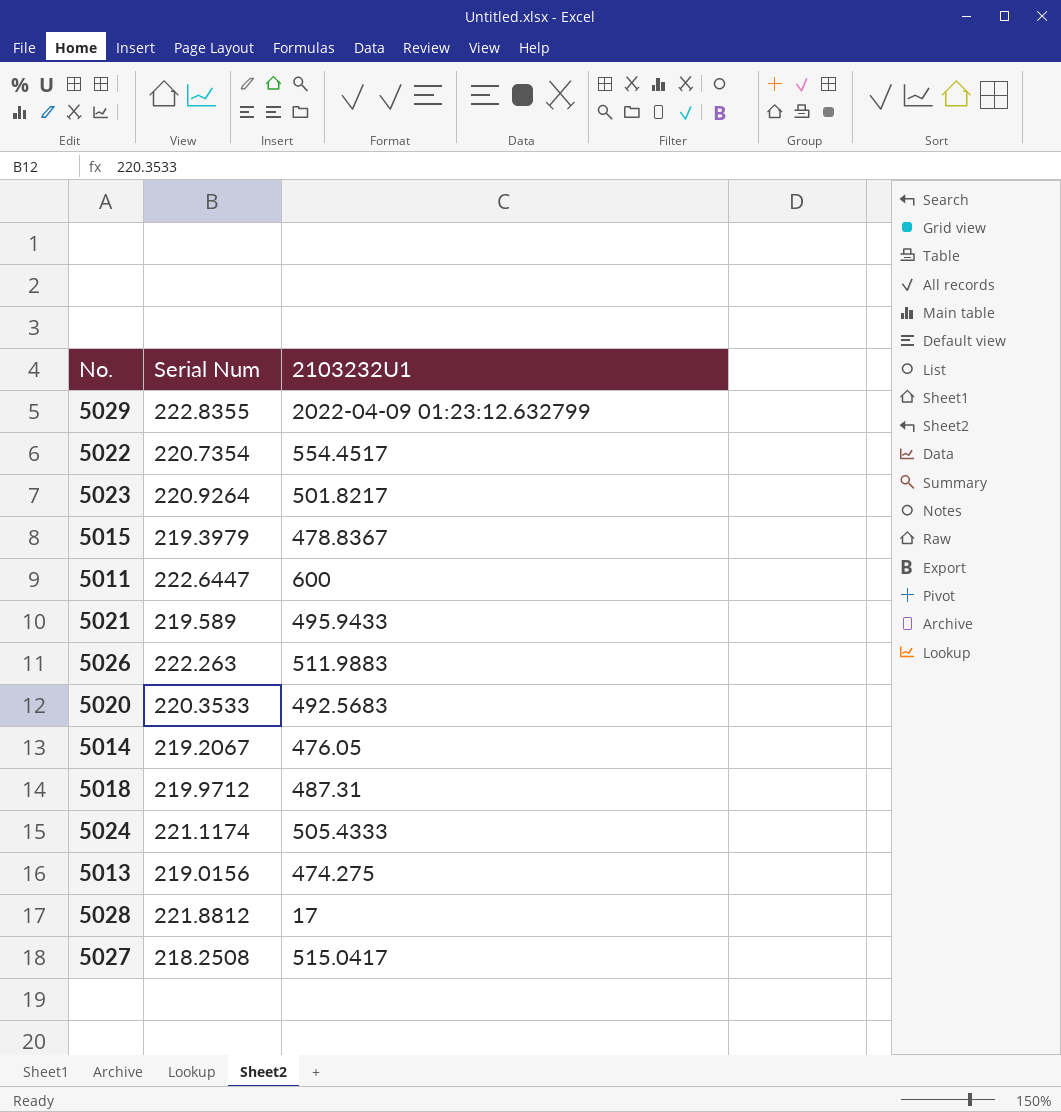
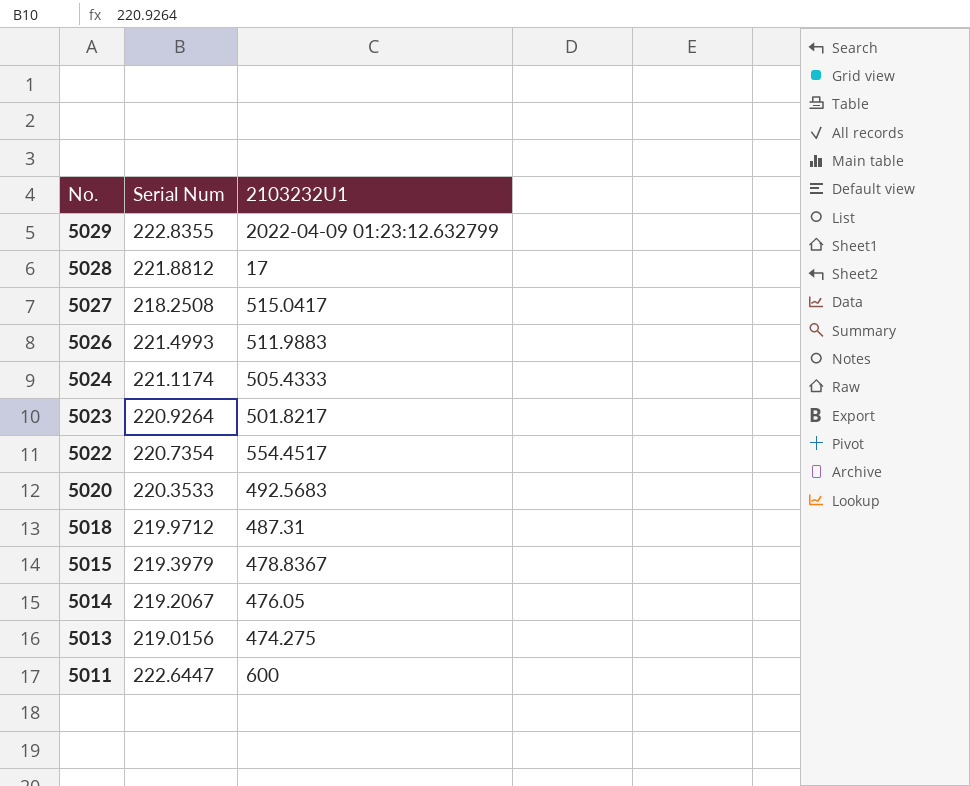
row order: none -> No. descending
row 5021: 219.589 | 495.9433 -> none
5026 | Serial Num: 222.263 -> 221.4993

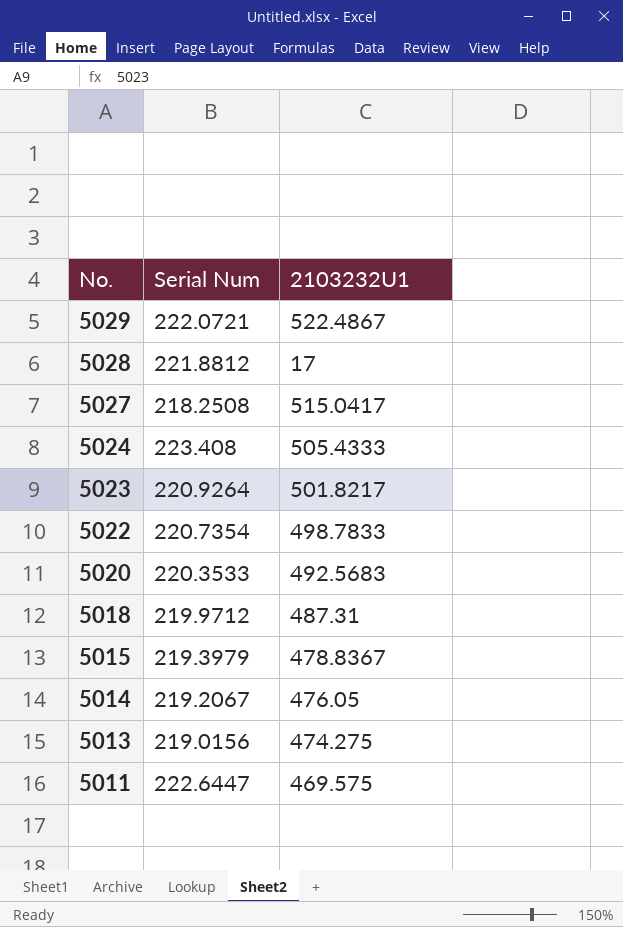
row 5026: 221.4993 | 511.9883 -> none
5029 | Serial Num: 222.8355 -> 222.0721
5029 | 2103232U1: 2022-04-09 01:23:12.632799 -> 522.4867
5024 | Serial Num: 221.1174 -> 223.408
5022 | 2103232U1: 554.4517 -> 498.7833
5011 | 2103232U1: 600 -> 469.575

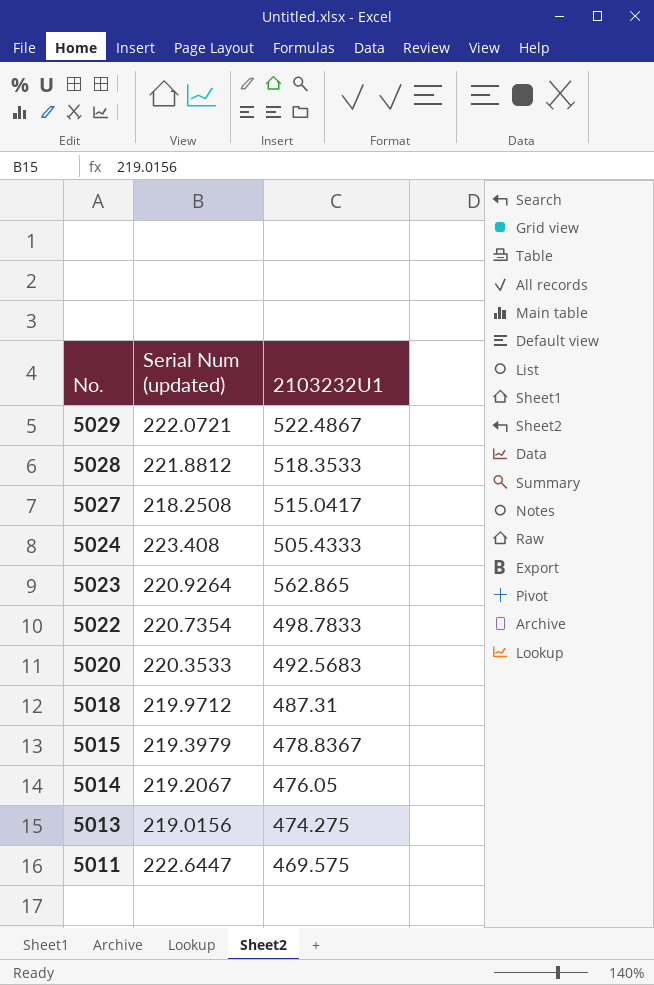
column name: Serial Num -> Serial Num (updated)
5028 | 2103232U1: 17 -> 518.3533
5023 | 2103232U1: 501.8217 -> 562.865

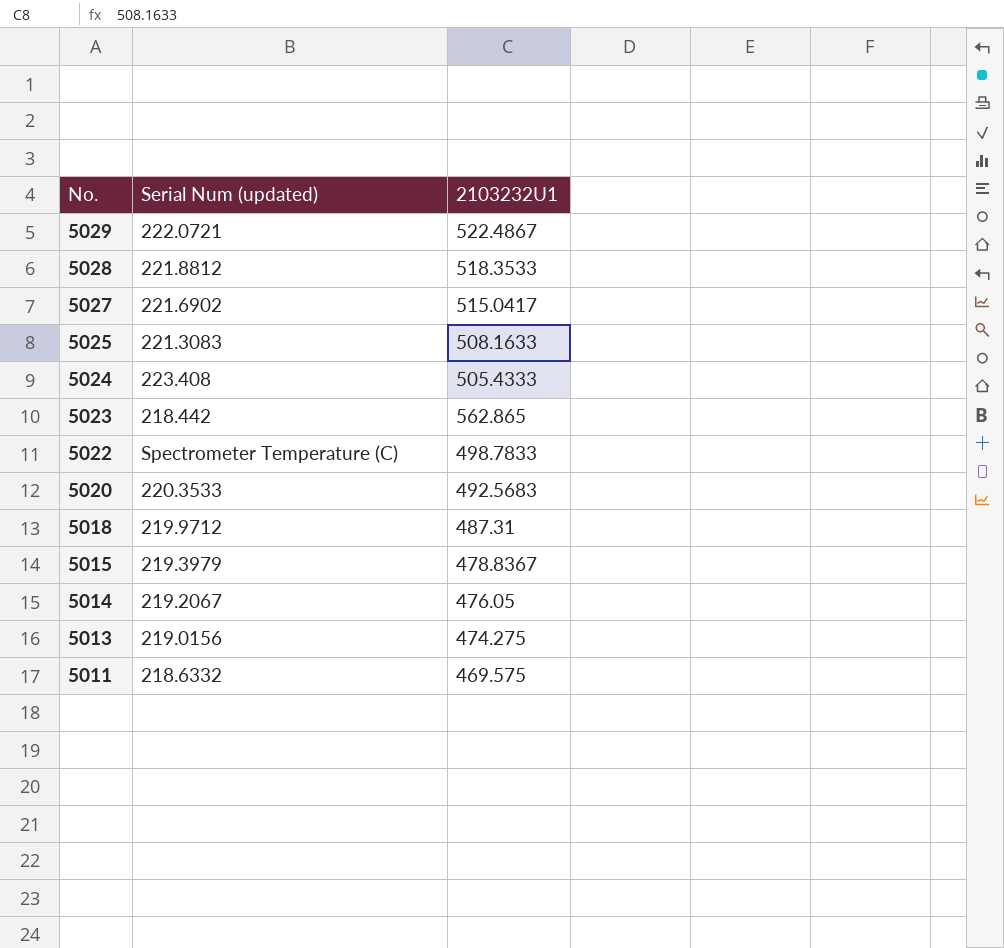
5027 | Serial Num (updated): 218.2508 -> 221.6902
row 5025: none -> 221.3083 | 508.1633
5023 | Serial Num (updated): 220.9264 -> 218.442
5022 | Serial Num (updated): 220.7354 -> Spectrometer Temperature (C)
5011 | Serial Num (updated): 222.6447 -> 218.6332

